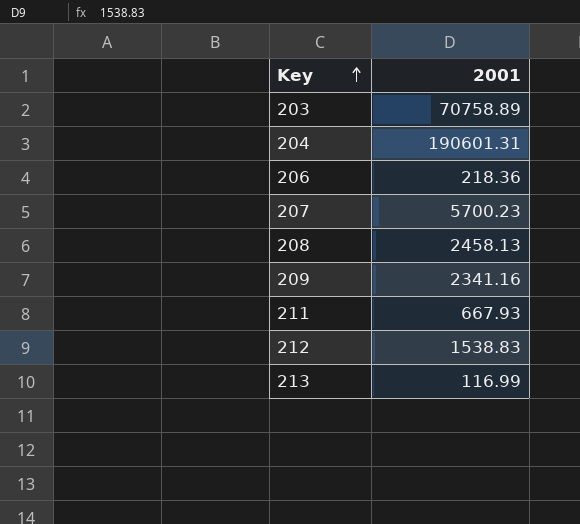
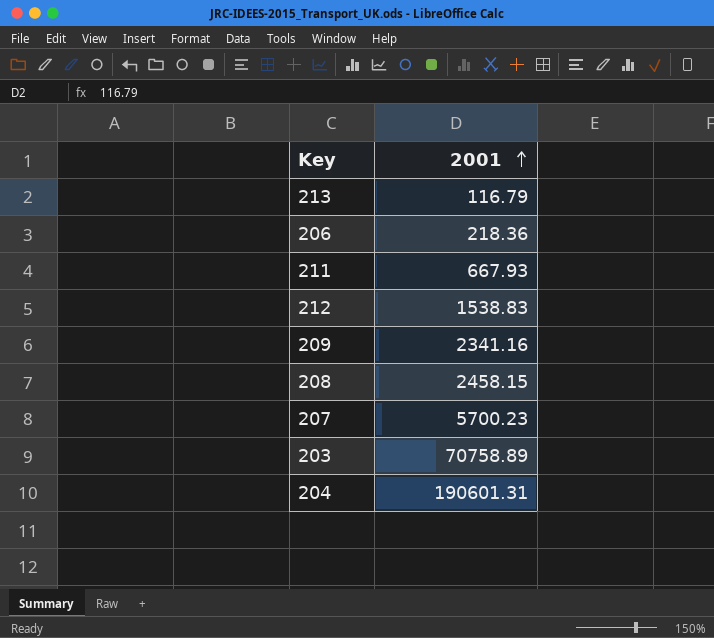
row order: Key ascending -> 2001 ascending
213 | 2001: 116.99 -> 116.79
208 | 2001: 2458.13 -> 2458.15

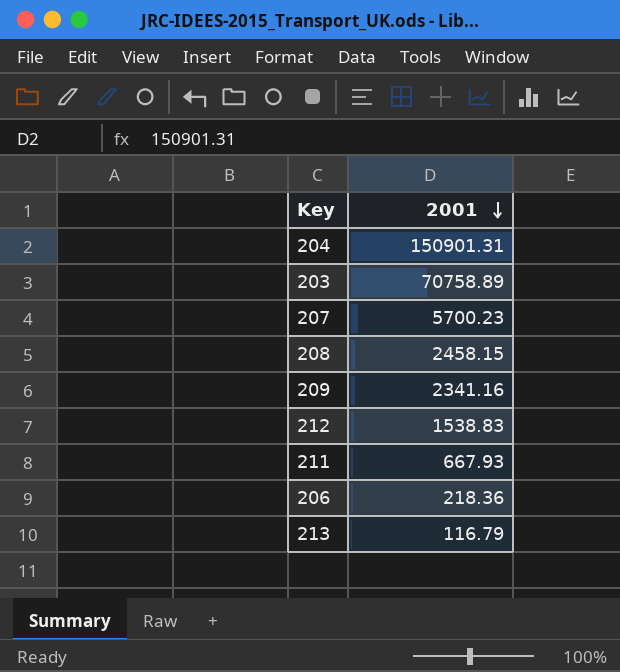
row order: 2001 ascending -> 2001 descending
204 | 2001: 190601.31 -> 150901.31

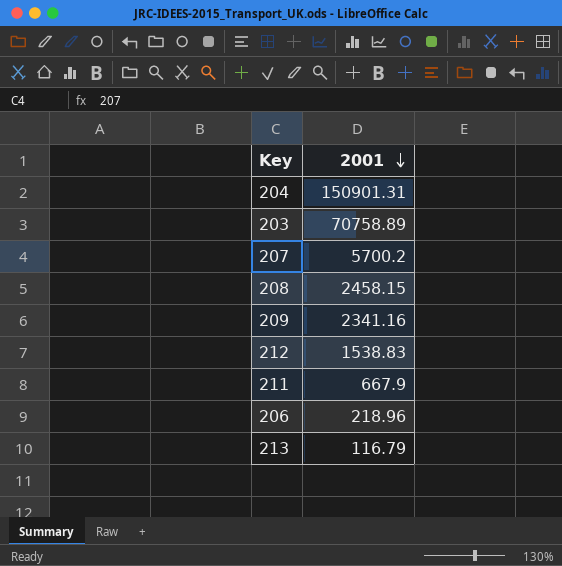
207 | 2001: 5700.23 -> 5700.2
211 | 2001: 667.93 -> 667.9
206 | 2001: 218.36 -> 218.96

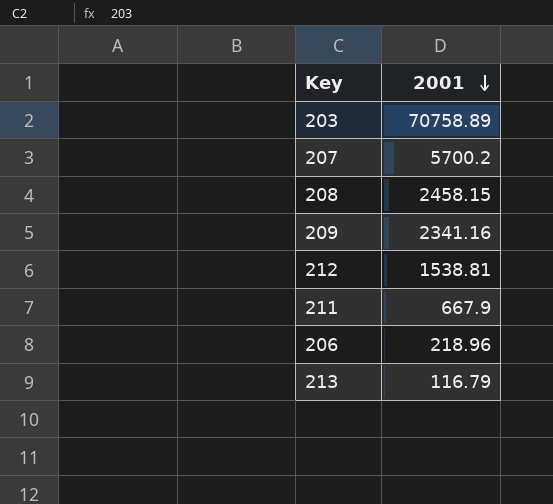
row 204: 150901.31 -> none
212 | 2001: 1538.83 -> 1538.81

